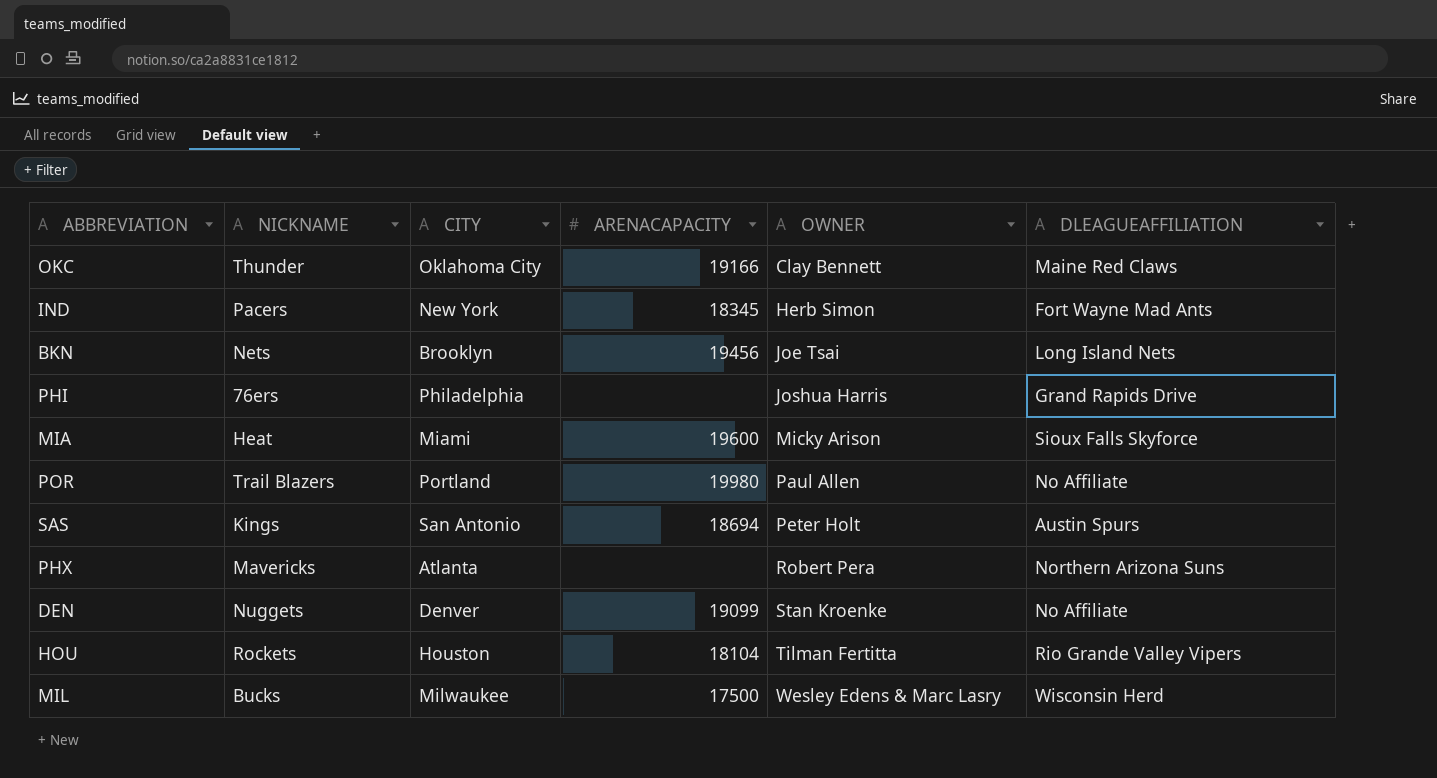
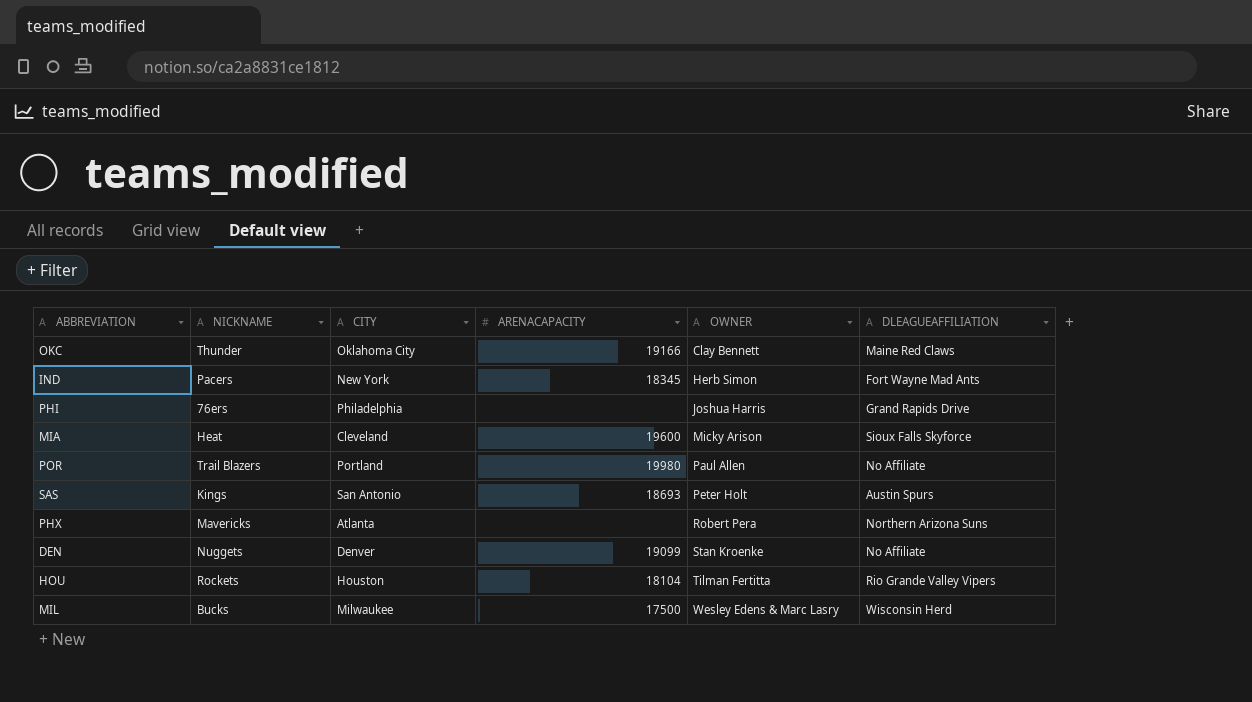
row BKN: Nets | Brooklyn | 19456 | Joe Tsai | Long Island Nets -> none
MIA | CITY: Miami -> Cleveland
SAS | ARENACAPACITY: 18694 -> 18693

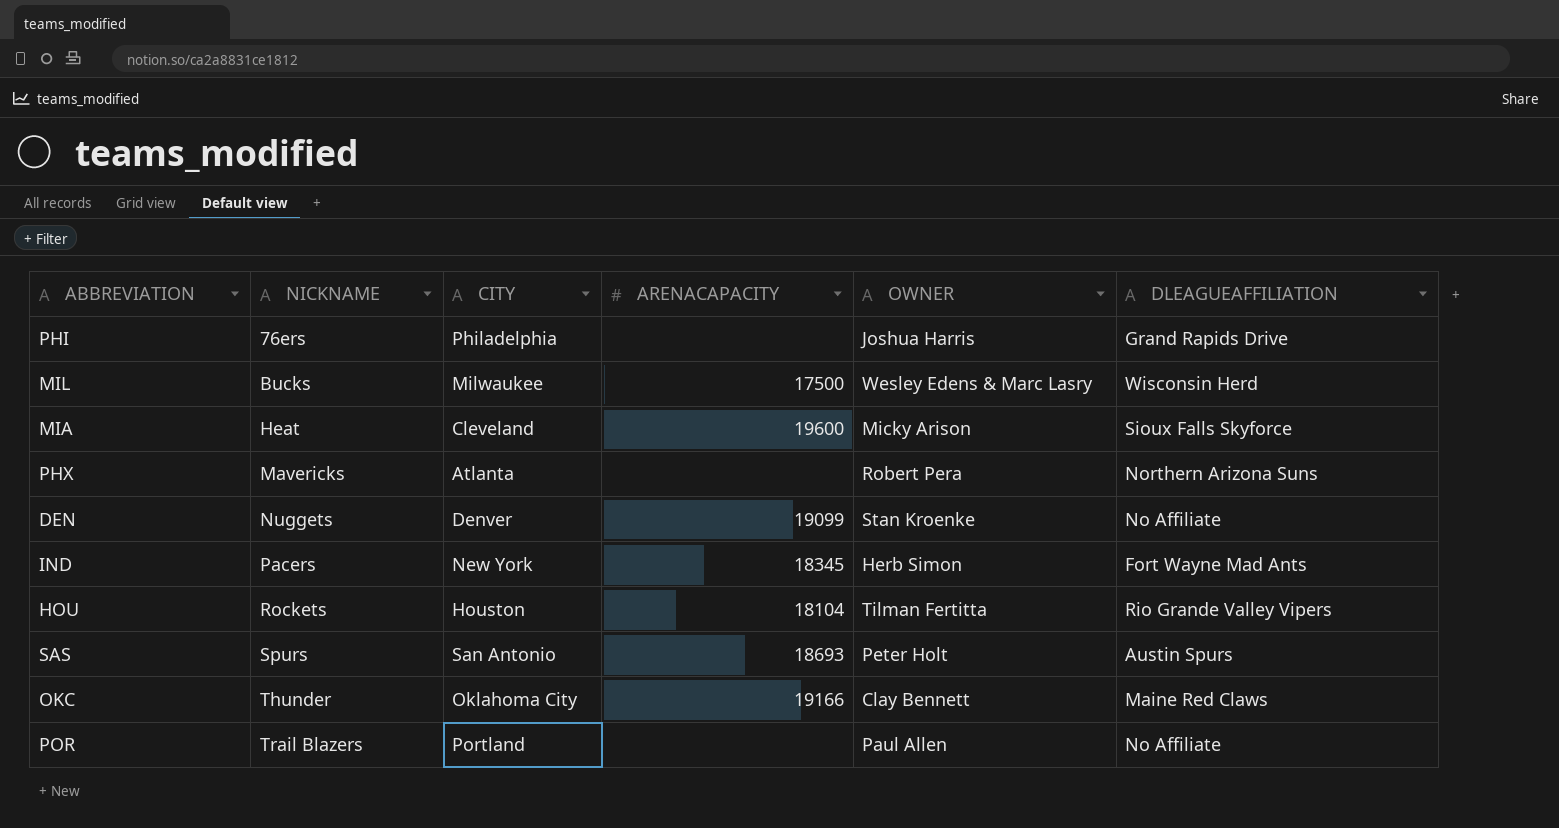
row order: OWNER ascending -> NICKNAME ascending
SAS | NICKNAME: Kings -> Spurs
POR | ARENACAPACITY: 19980 -> none

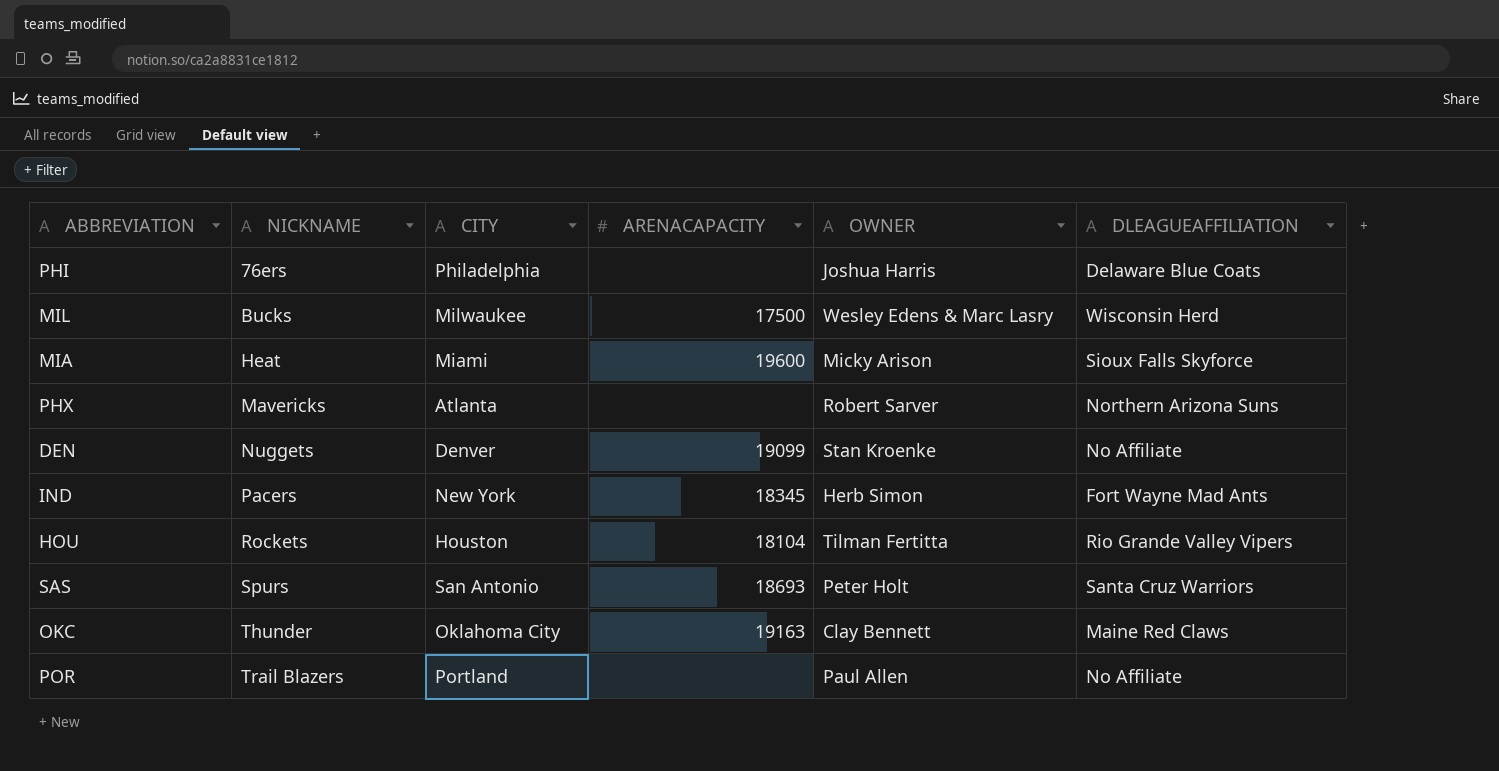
PHI | DLEAGUEAFFILIATION: Grand Rapids Drive -> Delaware Blue Coats
MIA | CITY: Cleveland -> Miami
PHX | OWNER: Robert Pera -> Robert Sarver
SAS | DLEAGUEAFFILIATION: Austin Spurs -> Santa Cruz Warriors
OKC | ARENACAPACITY: 19166 -> 19163

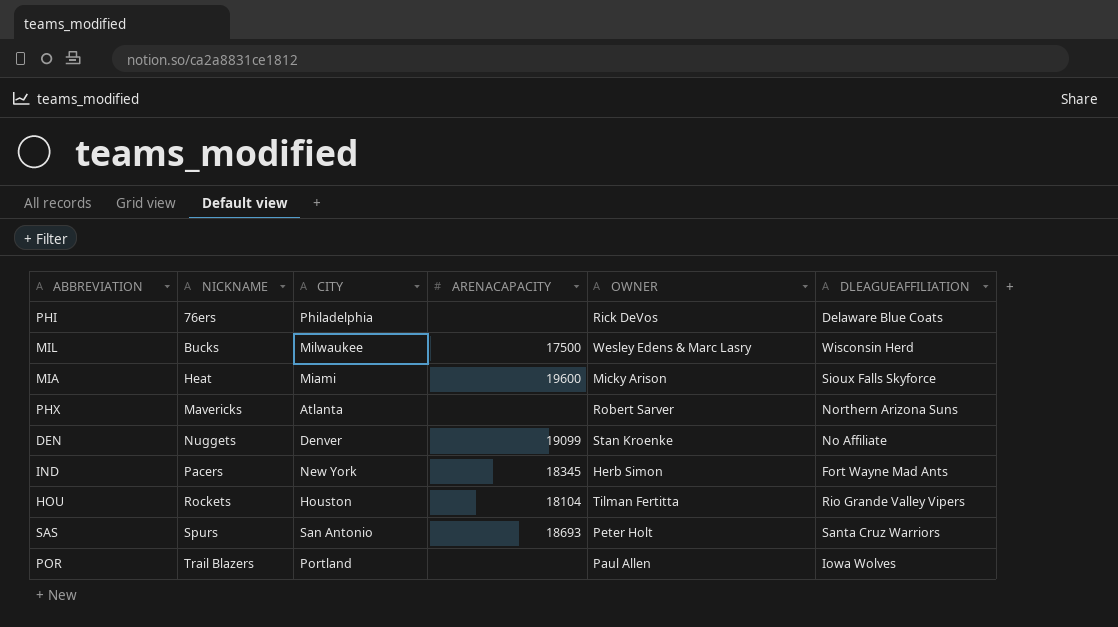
row OKC: Thunder | Oklahoma City | 19163 | Clay Bennett | Maine Red Claws -> none
PHI | OWNER: Joshua Harris -> Rick DeVos
POR | DLEAGUEAFFILIATION: No Affiliate -> Iowa Wolves

